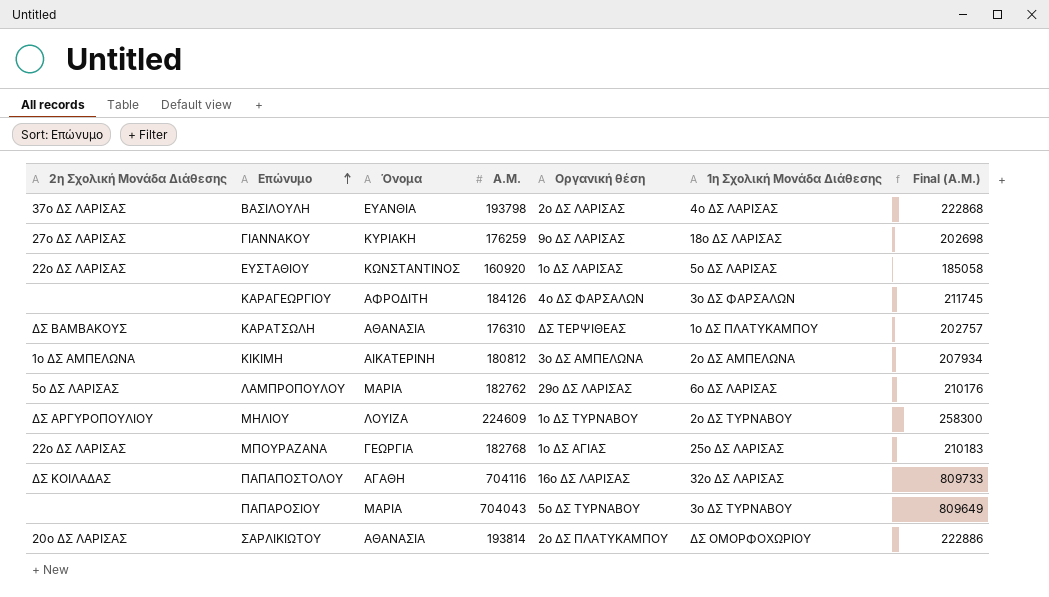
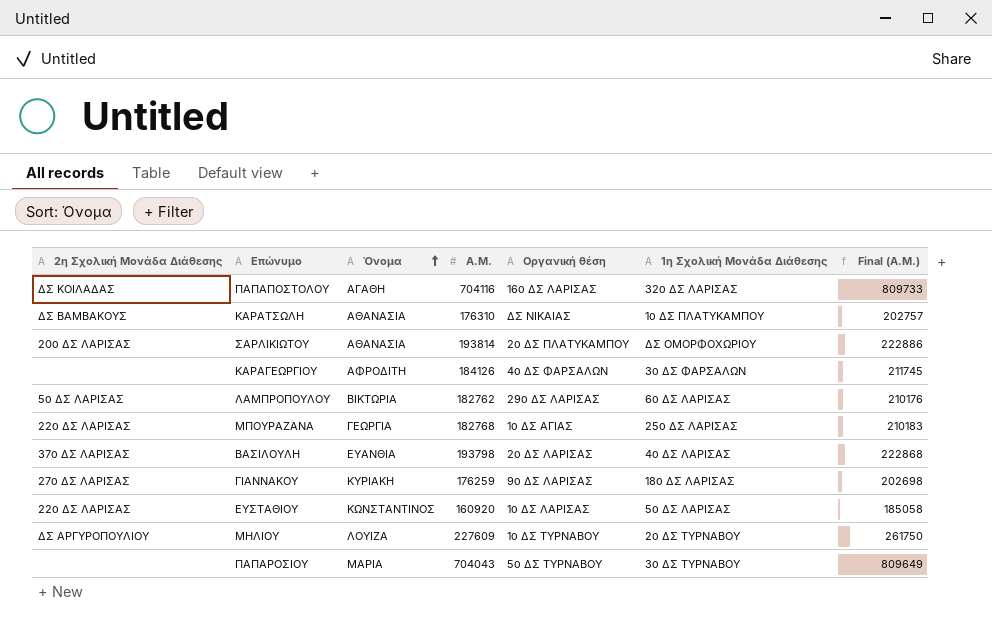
row order: Επώνυμο ascending -> Όνομα ascending
row ΚΙΚΙΜΗ: 1ο ΔΣ ΑΜΠΕΛΩΝΑ | ΑΙΚΑΤΕΡΙΝΗ | 180812 | 3ο ΔΣ ΑΜΠΕΛΩΝΑ | 2ο ΔΣ ΑΜΠΕΛΩΝΑ | 207934 -> none
ΚΑΡΑΤΣΩΛΗ | Οργανική θέση: ΔΣ ΤΕΡΨΙΘΕΑΣ -> ΔΣ ΝΙΚΑΙΑΣ
ΛΑΜΠΡΟΠΟΥΛΟΥ | Όνομα: ΜΑΡΙΑ -> ΒΙΚΤΩΡΙΑ
ΜΗΛΙΟΥ | A.M.: 224609 -> 227609
ΜΗΛΙΟΥ | Final (A.M.): 258300 -> 261750

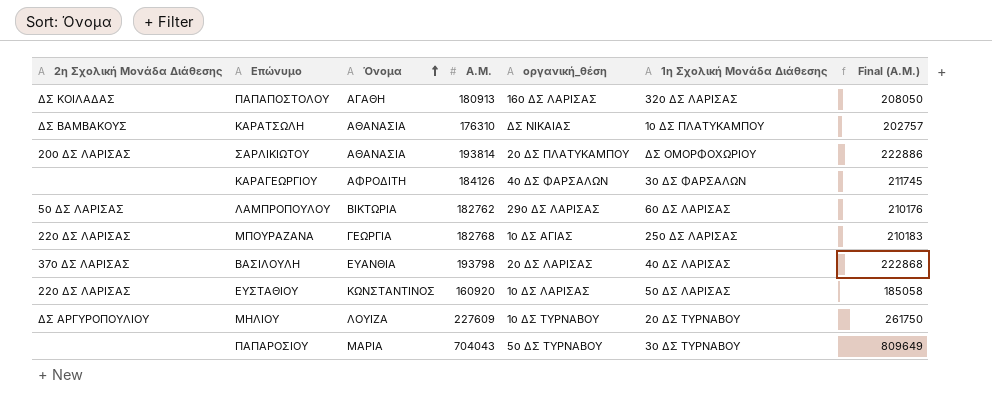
column name: Οργανική θέση -> οργανική_θέση
row ΓΙΑΝΝΑΚΟΥ: 27ο ΔΣ ΛΑΡΙΣΑΣ | ΚΥΡΙΑΚΗ | 176259 | 9ο ΔΣ ΛΑΡΙΣΑΣ | 18ο ΔΣ ΛΑΡΙΣΑΣ | 202698 -> none
ΠΑΠΑΠΟΣΤΟΛΟΥ | A.M.: 704116 -> 180913
ΠΑΠΑΠΟΣΤΟΛΟΥ | Final (A.M.): 809733 -> 208050

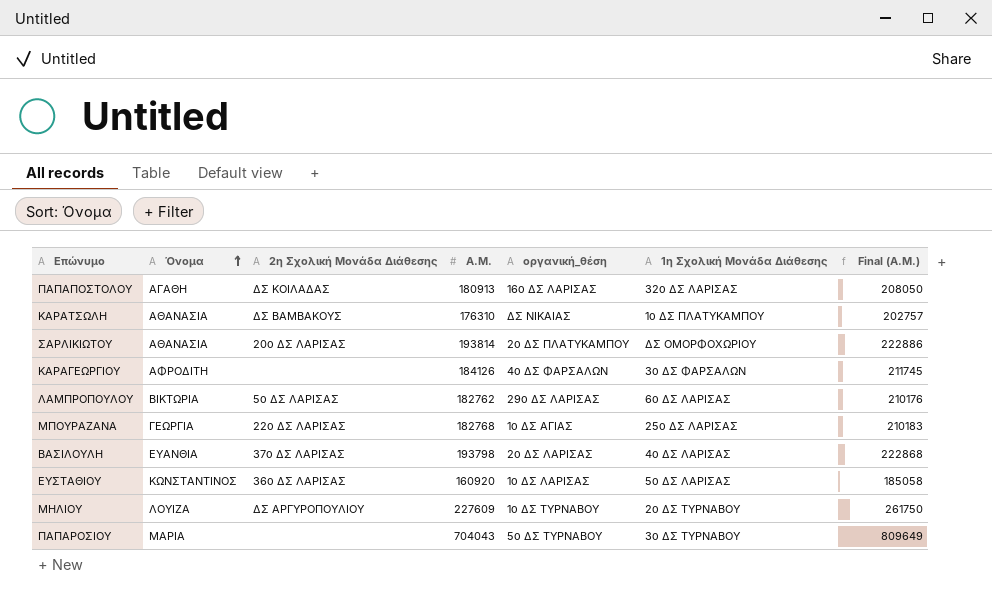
column 2η Σχολική Μονάδα Διάθεσης | position: 1 -> 3
ΕΥΣΤΑΘΙΟΥ | 2η Σχολική Μονάδα Διάθεσης: 22ο ΔΣ ΛΑΡΙΣΑΣ -> 36ο ΔΣ ΛΑΡΙΣΑΣ

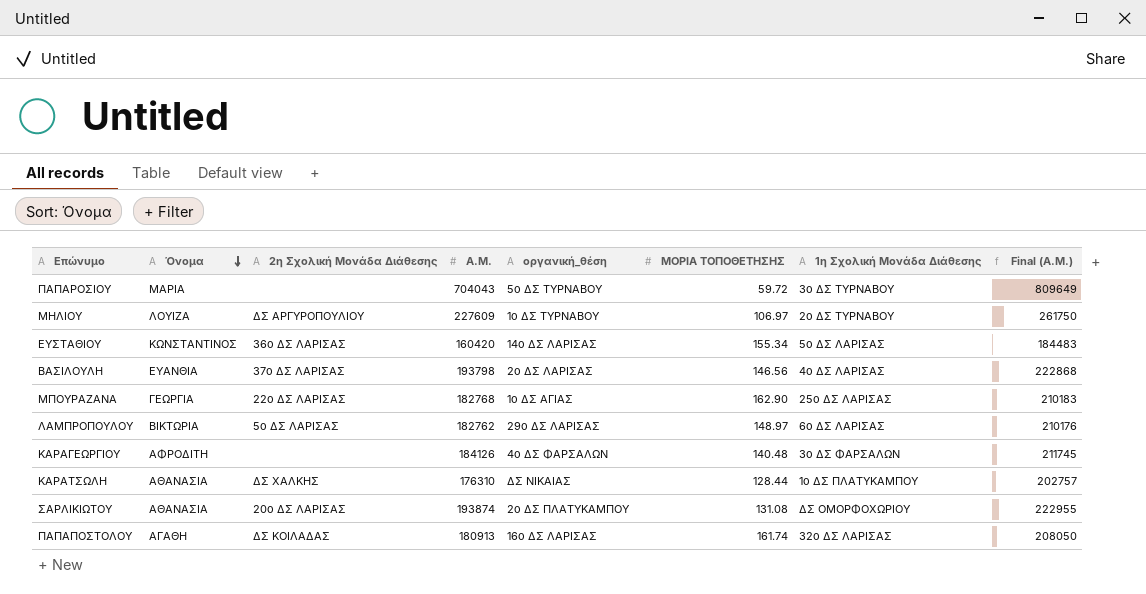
row order: Όνομα ascending -> Όνομα descending
column ΜΟΡΙA ΤΟΠΟΘΕΤΗΣΗΣ | position: none -> 6
ΕΥΣΤΑΘΙΟΥ | A.M.: 160920 -> 160420
ΕΥΣΤΑΘΙΟΥ | οργανική_θέση: 1ο ΔΣ ΛΑΡΙΣΑΣ -> 14ο ΔΣ ΛΑΡΙΣΑΣ
ΕΥΣΤΑΘΙΟΥ | Final (A.M.): 185058 -> 184483
ΚΑΡΑΤΣΩΛΗ | 2η Σχολική Μονάδα Διάθεσης: ΔΣ ΒΑΜΒΑΚΟΥΣ -> ΔΣ ΧΑΛΚΗΣ
ΣΑΡΛΙΚΙΩΤΟΥ | A.M.: 193814 -> 193874
ΣΑΡΛΙΚΙΩΤΟΥ | Final (A.M.): 222886 -> 222955

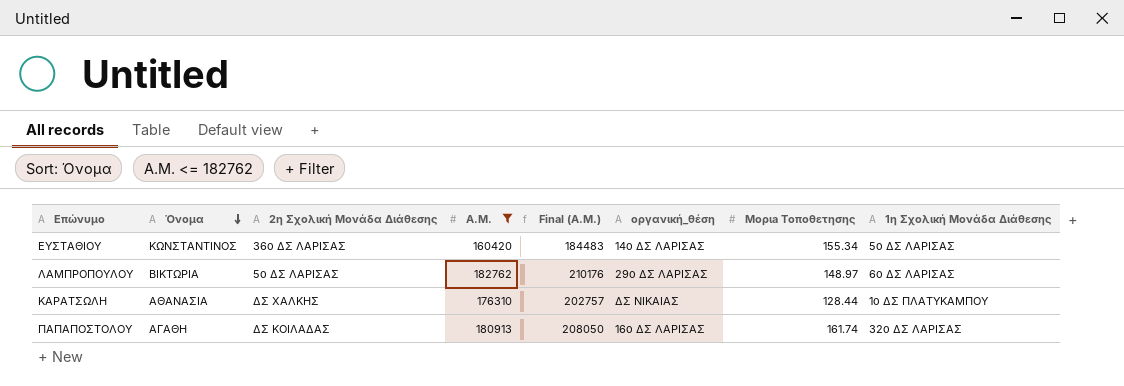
filter: none -> A.M. <= 182762
column Final (A.M.) | position: 8 -> 5
column name: ΜΟΡΙA ΤΟΠΟΘΕΤΗΣΗΣ -> Μοριa Τοποθετησης

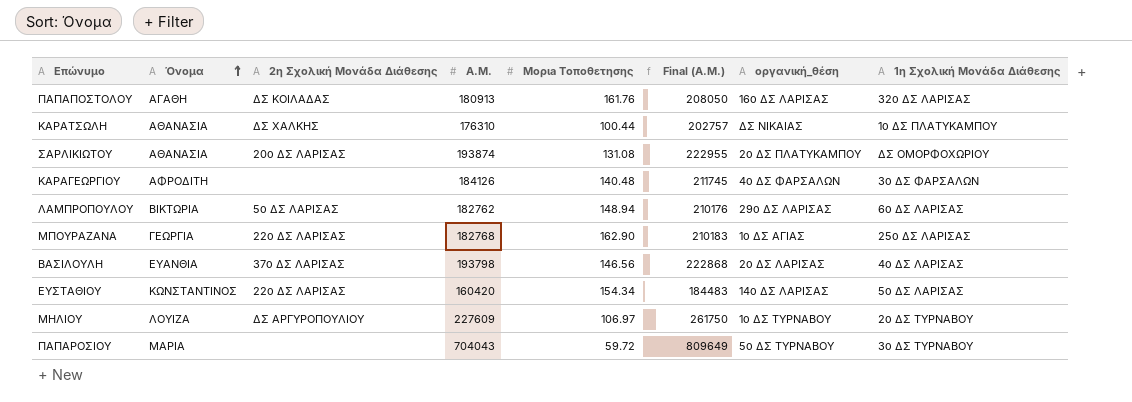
filter: A.M. <= 182762 -> none
row order: Όνομα descending -> Όνομα ascending
column Μοριa Τοποθετησης | position: 7 -> 5
ΠΑΠΑΠΟΣΤΟΛΟΥ | Μοριa Τοποθετησης: 161.74 -> 161.76
ΚΑΡΑΤΣΩΛΗ | Μοριa Τοποθετησης: 128.44 -> 100.44
ΛΑΜΠΡΟΠΟΥΛΟΥ | Μοριa Τοποθετησης: 148.97 -> 148.94
ΕΥΣΤΑΘΙΟΥ | 2η Σχολική Μονάδα Διάθεσης: 36ο ΔΣ ΛΑΡΙΣΑΣ -> 22ο ΔΣ ΛΑΡΙΣΑΣ
ΕΥΣΤΑΘΙΟΥ | Μοριa Τοποθετησης: 155.34 -> 154.34

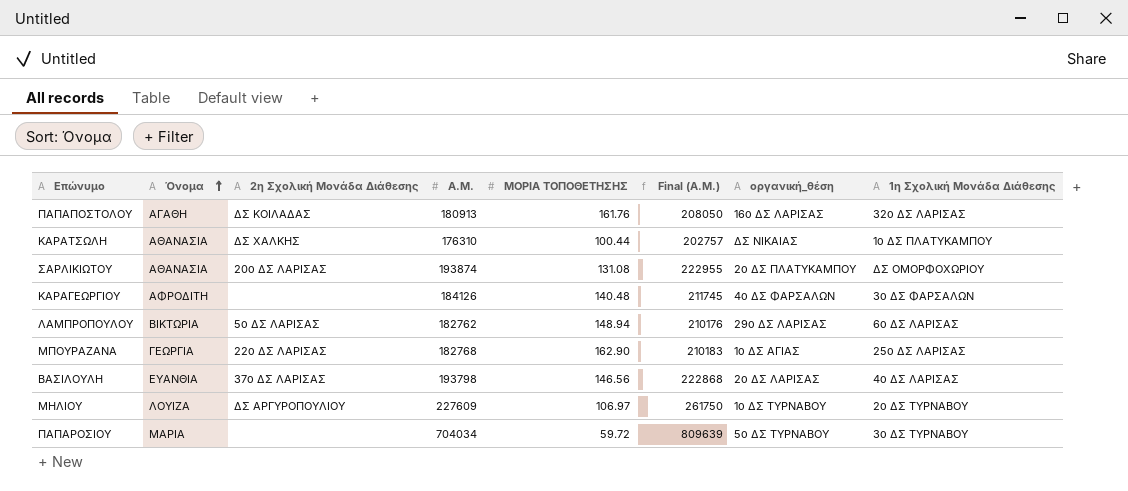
column name: Μοριa Τοποθετησης -> ΜΟΡΙA ΤΟΠΟΘΕΤΗΣΗΣ
row ΕΥΣΤΑΘΙΟΥ: ΚΩΝΣΤΑΝΤΙΝΟΣ | 22ο ΔΣ ΛΑΡΙΣΑΣ | 160420 | 154.34 | 184483 | 14ο ΔΣ ΛΑΡΙΣΑΣ | 5ο ΔΣ ΛΑΡΙΣΑΣ -> none
ΠΑΠΑΡΟΣΙΟΥ | A.M.: 704043 -> 704034
ΠΑΠΑΡΟΣΙΟΥ | Final (A.M.): 809649 -> 809639

